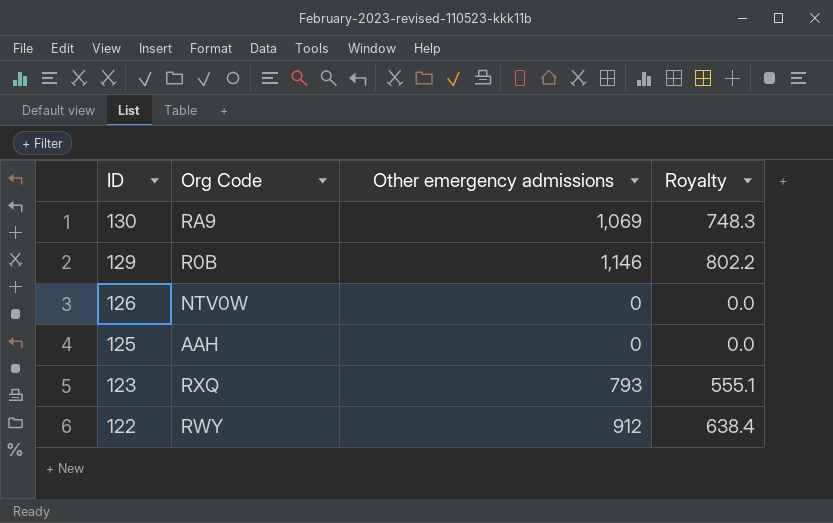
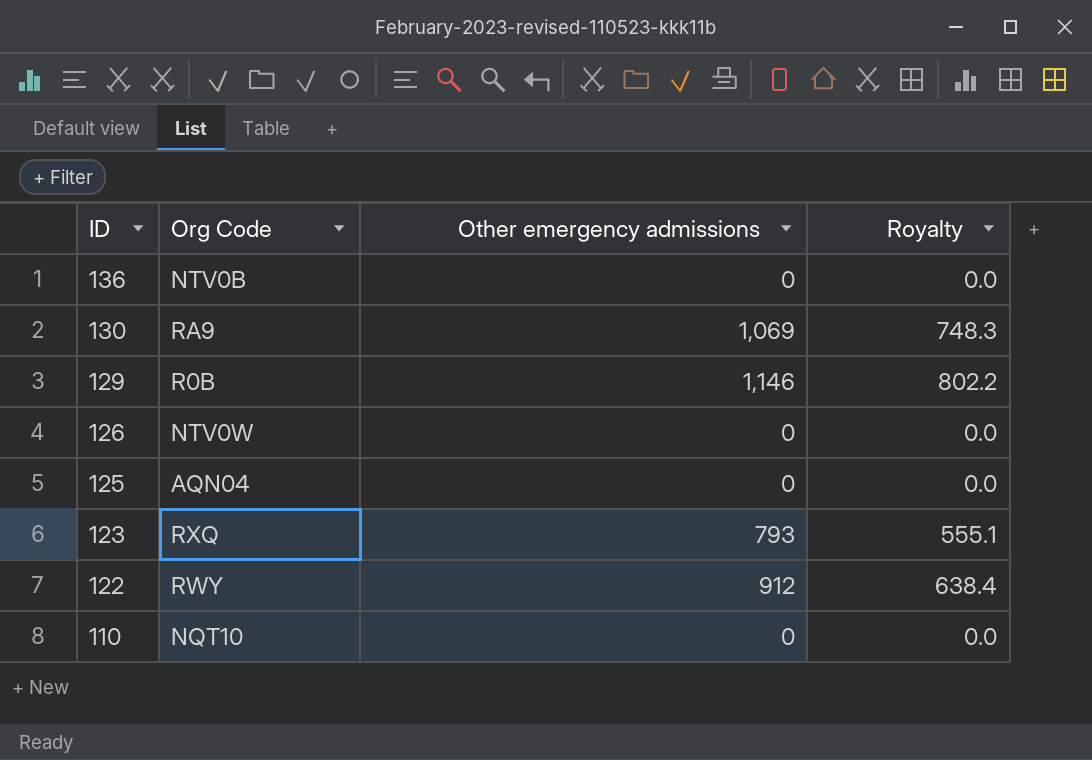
row 136: none -> NTV0B | 0 | 0.0
125 | Org Code: AAH -> AQN04
row 110: none -> NQT10 | 0 | 0.0

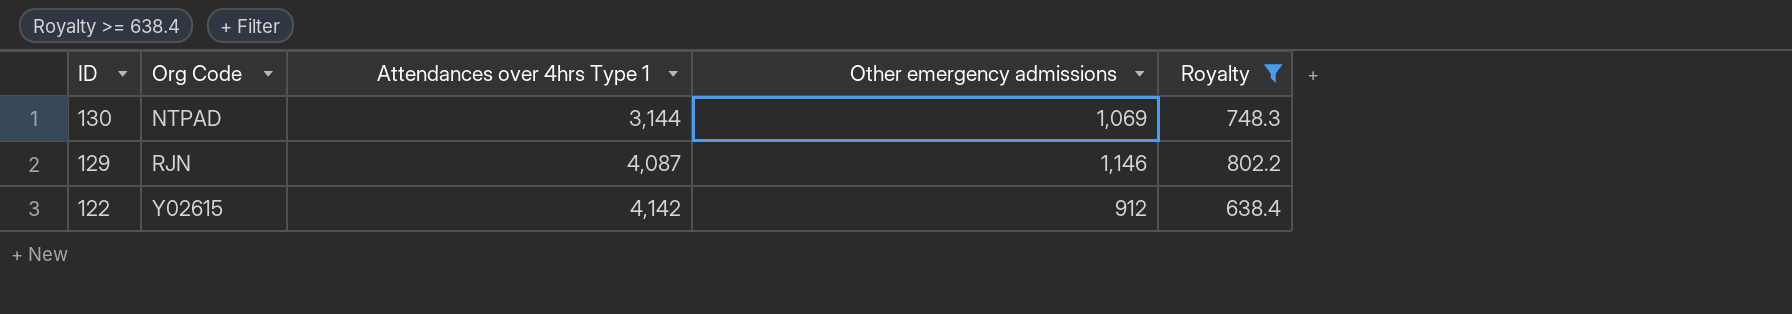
filter: none -> Royalty >= 638.4
column Attendances over 4hrs Type 1 | position: none -> 3
130 | Org Code: RA9 -> NTPAD
129 | Org Code: R0B -> RJN
122 | Org Code: RWY -> Y02615

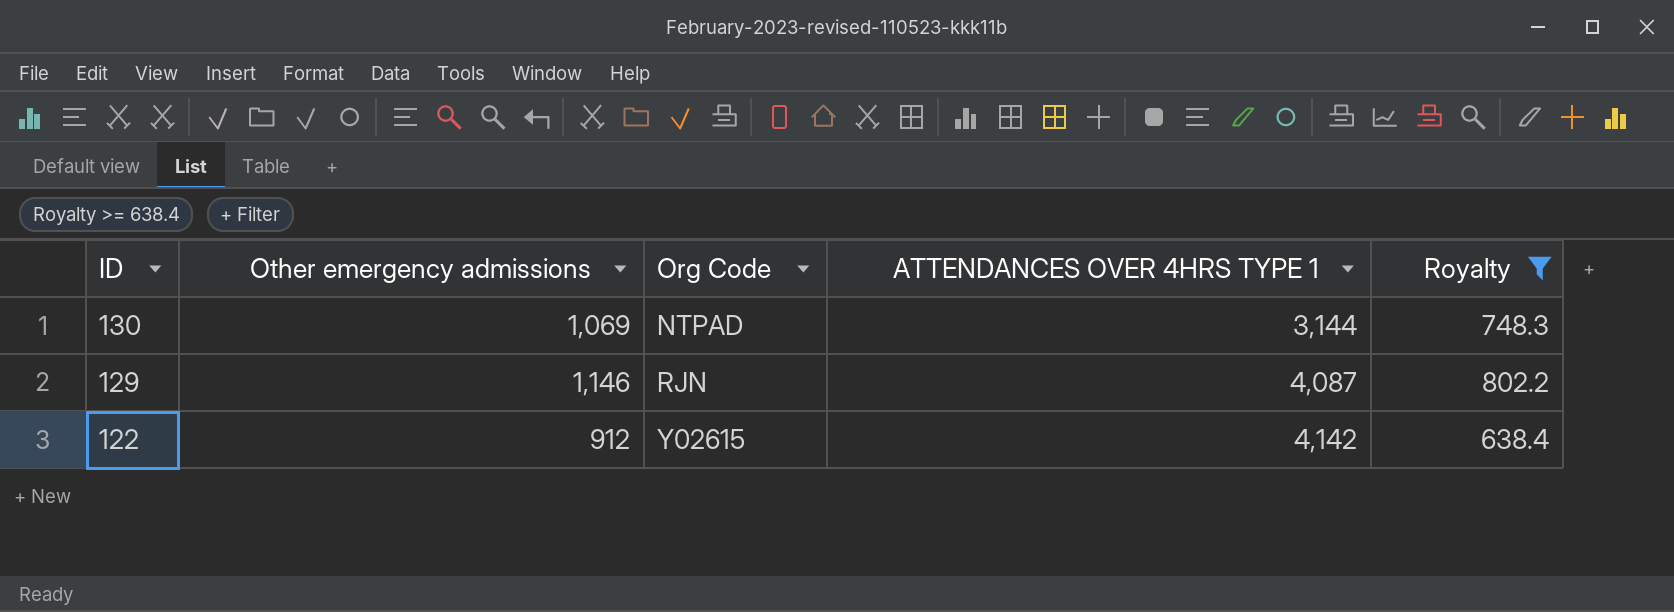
column Other emergency admissions | position: 4 -> 2
column name: Attendances over 4hrs Type 1 -> ATTENDANCES OVER 4HRS TYPE 1

